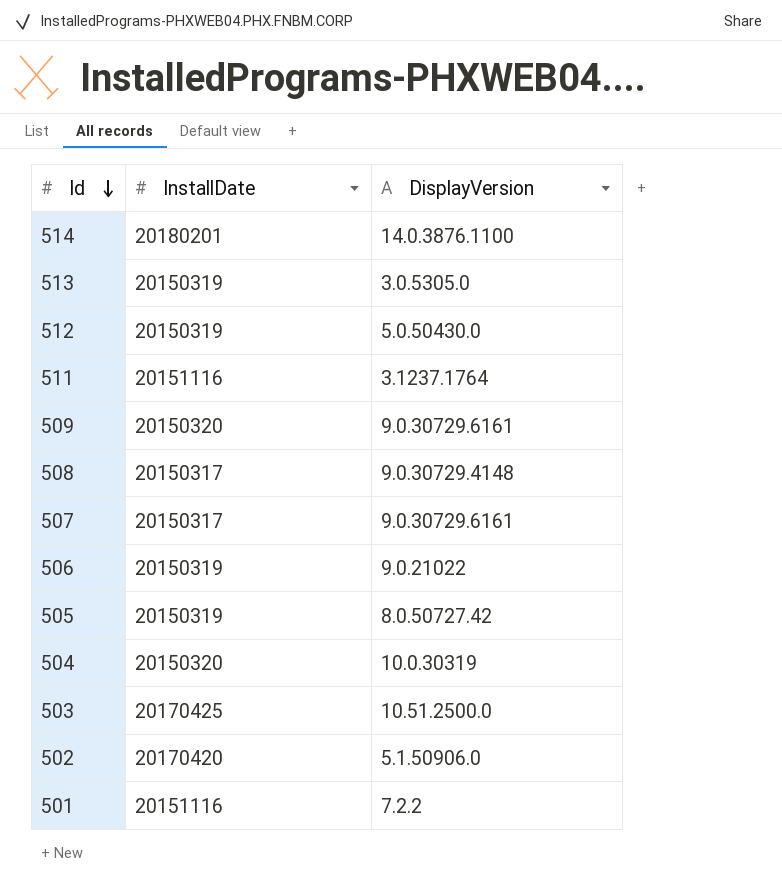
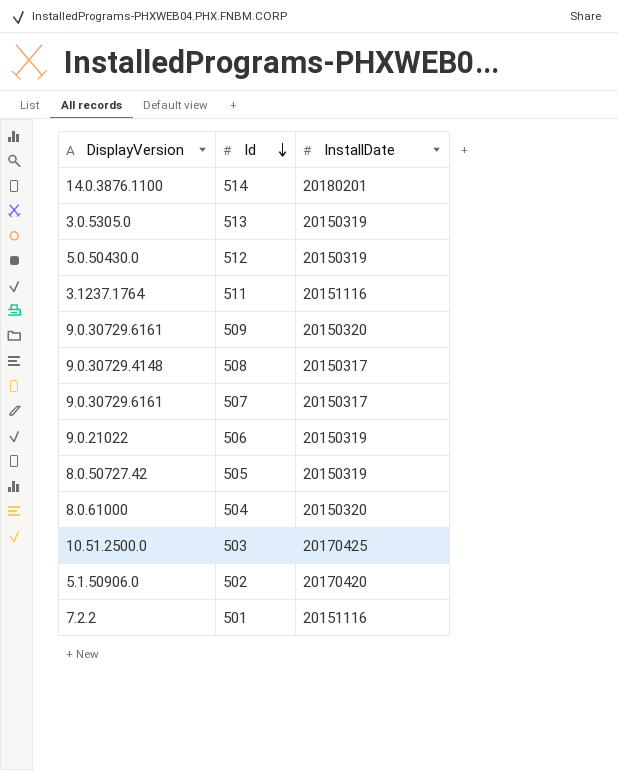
column DisplayVersion | position: 3 -> 1
504 | DisplayVersion: 10.0.30319 -> 8.0.61000

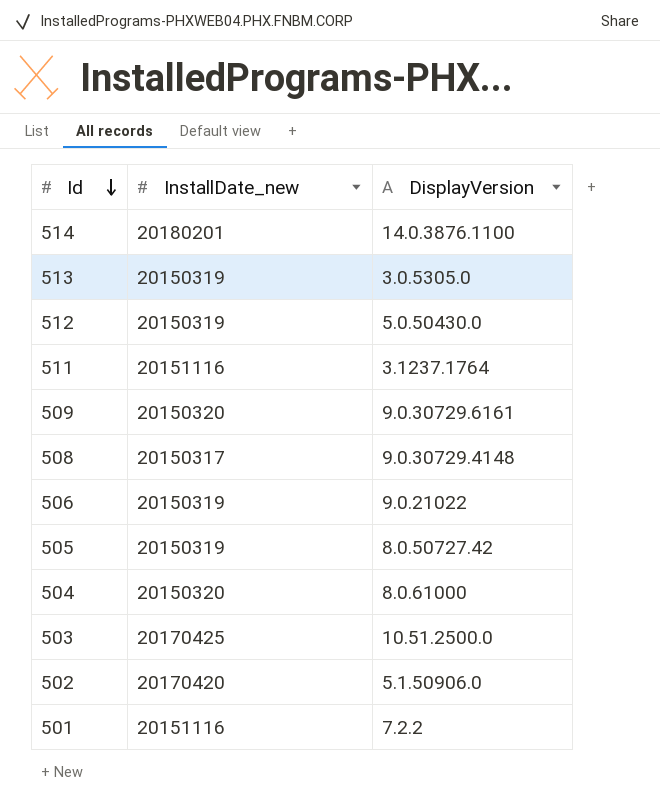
column name: InstallDate -> InstallDate_new
column DisplayVersion | position: 1 -> 3
row 507: 9.0.30729.6161 | 20150317 -> none

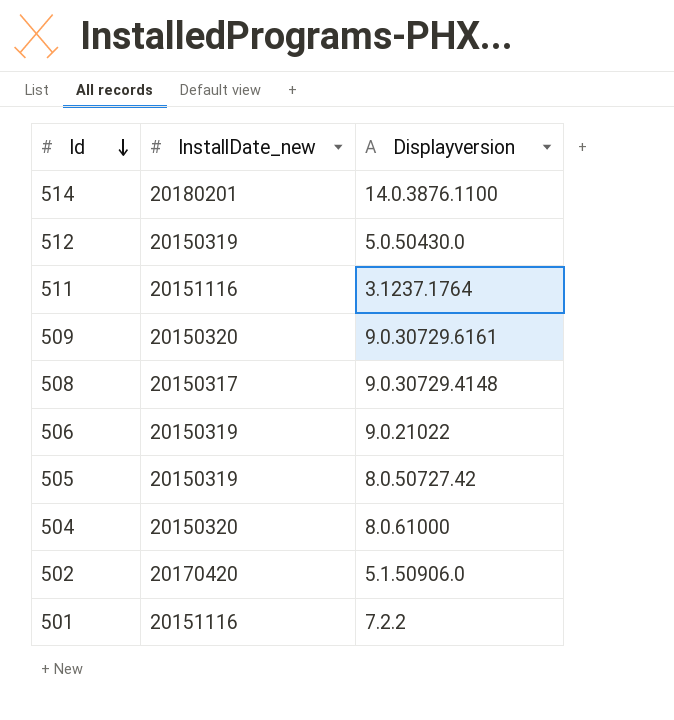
column name: DisplayVersion -> Displayversion
row 513: 20150319 | 3.0.5305.0 -> none
row 503: 20170425 | 10.51.2500.0 -> none

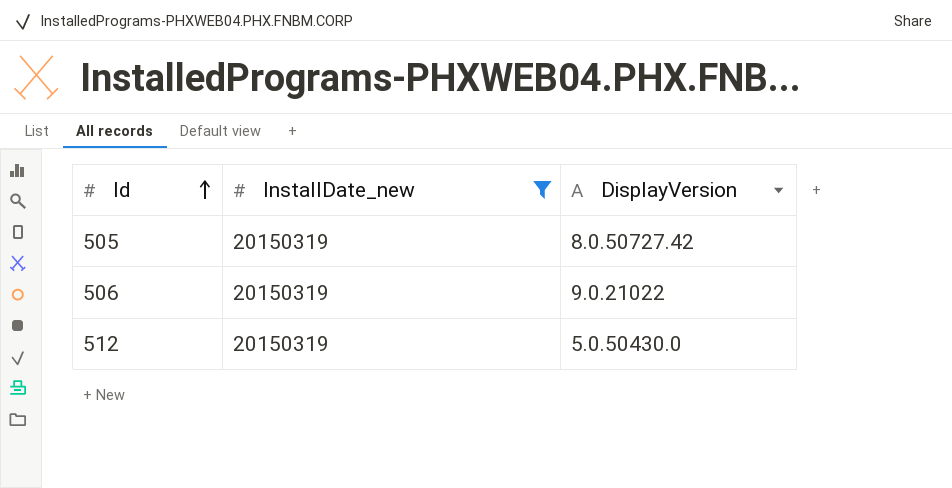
filter: none -> InstallDate_new = 20150319
row order: Id descending -> Id ascending
column name: Displayversion -> DisplayVersion

